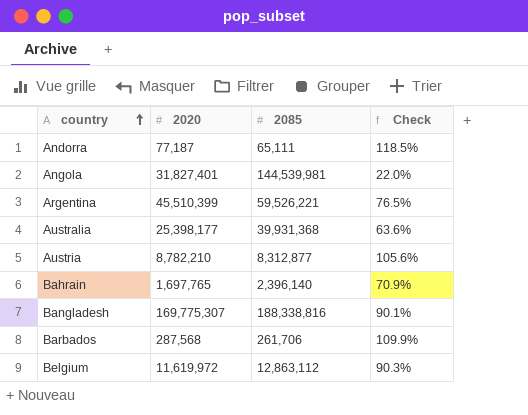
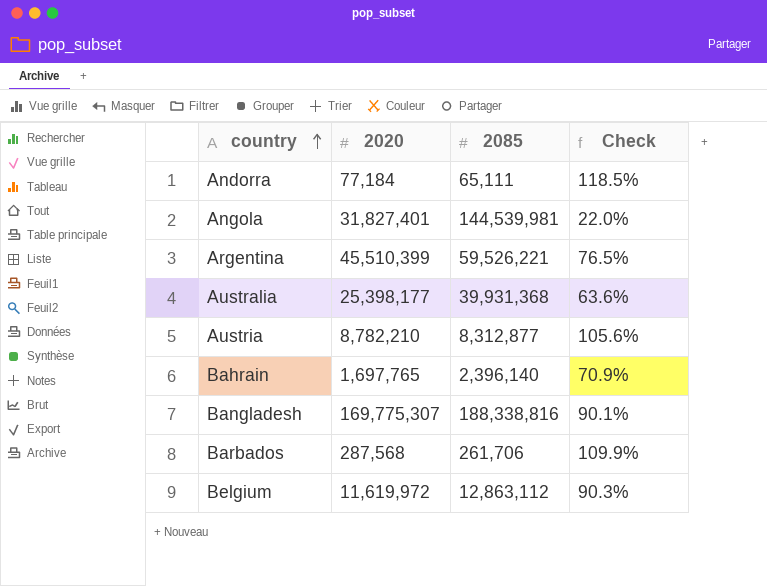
Andorra | 2020: 77,187 -> 77,184

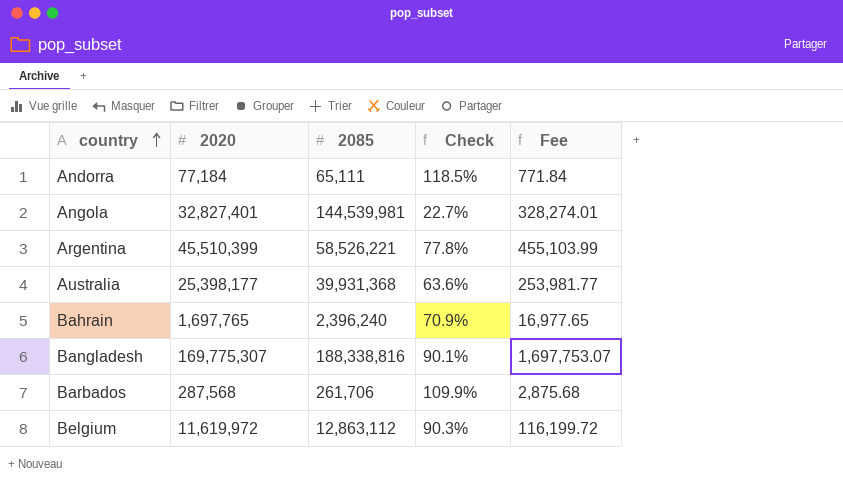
column Fee | formula: none -> [2020] * 0.01
row Austria: 8,782,210 | 8,312,877 | 105.6% -> none
Angola | 2020: 31,827,401 -> 32,827,401
Angola | Check: 22.0% -> 22.7%
Argentina | 2085: 59,526,221 -> 58,526,221
Argentina | Check: 76.5% -> 77.8%
Bahrain | 2085: 2,396,140 -> 2,396,240

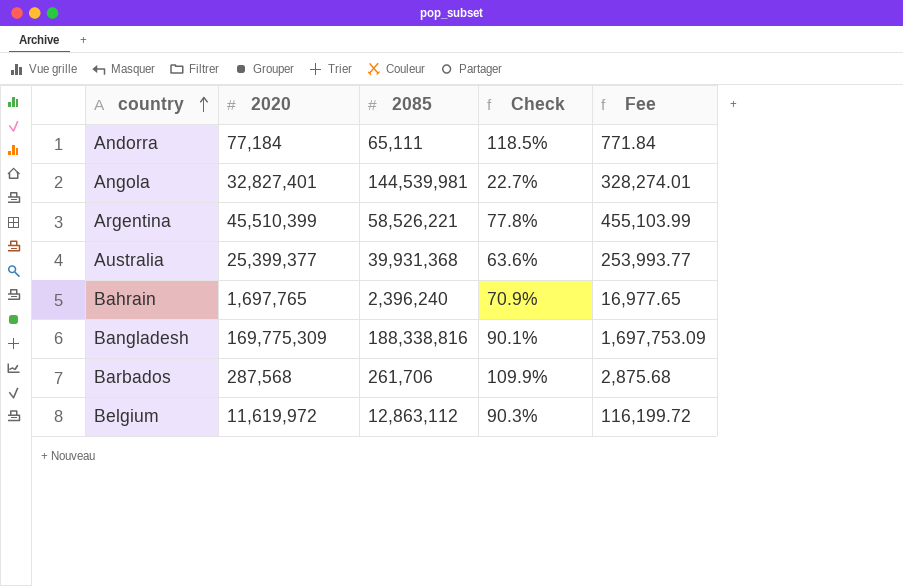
Australia | 2020: 25,398,177 -> 25,399,377
Australia | Fee: 253,981.77 -> 253,993.77
Bangladesh | 2020: 169,775,307 -> 169,775,309
Bangladesh | Fee: 1,697,753.07 -> 1,697,753.09

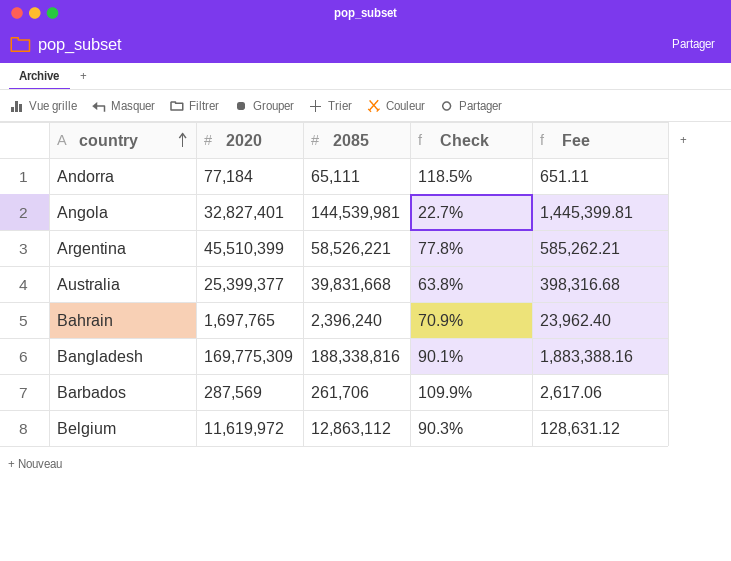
column Fee | formula: [2020] * 0.01 -> [2085] * 0.01
Australia | 2085: 39,931,368 -> 39,831,668
Australia | Check: 63.6% -> 63.8%
Barbados | 2020: 287,568 -> 287,569

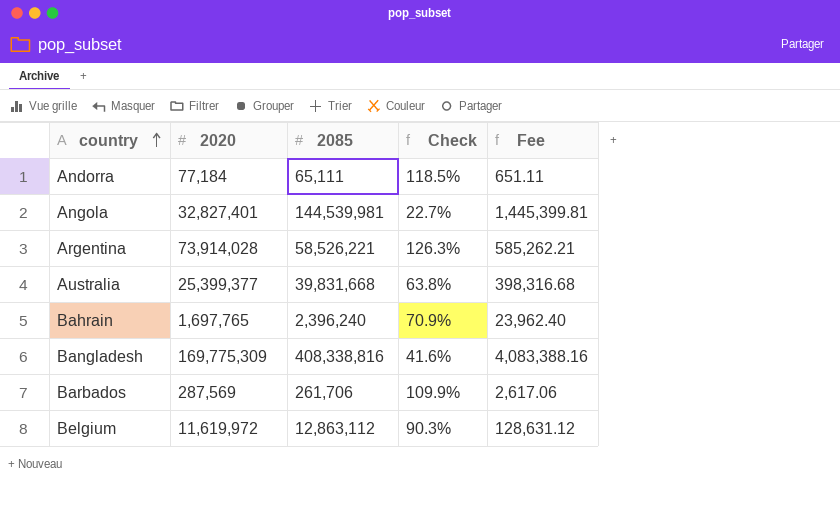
Argentina | 2020: 45,510,399 -> 73,914,028
Argentina | Check: 77.8% -> 126.3%
Bangladesh | 2085: 188,338,816 -> 408,338,816
Bangladesh | Check: 90.1% -> 41.6%
Bangladesh | Fee: 1,883,388.16 -> 4,083,388.16

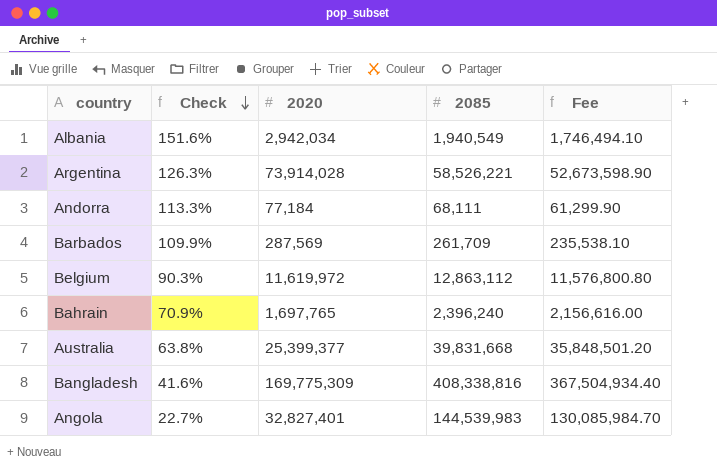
row order: country ascending -> Check descending
column Check | position: 4 -> 2
column Fee | formula: [2085] * 0.01 -> [2085] * 0.9
row Albania: none -> 151.6% | 2,942,034 | 1,940,549 | 1,746,494.10
Andorra | Check: 118.5% -> 113.3%
Andorra | 2085: 65,111 -> 68,111
Barbados | 2085: 261,706 -> 261,709
Angola | 2085: 144,539,981 -> 144,539,983

